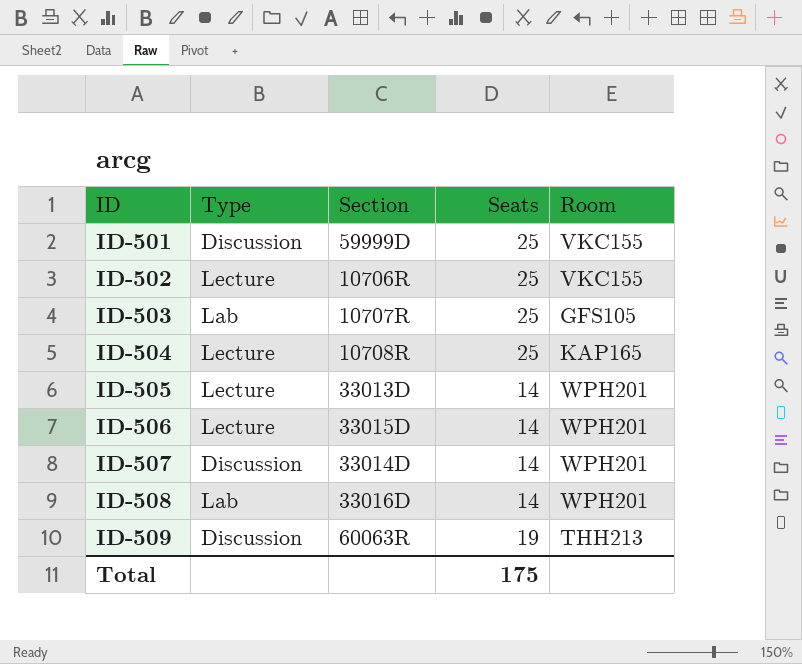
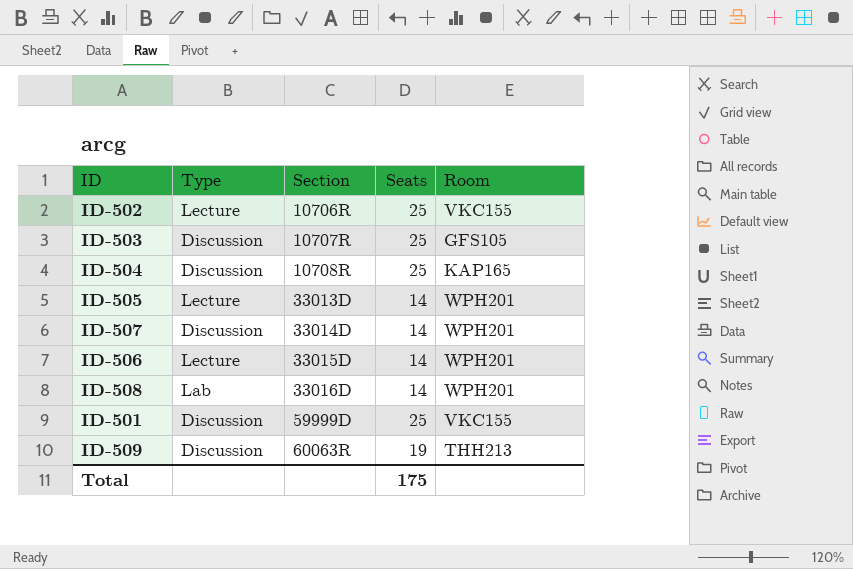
row order: ID ascending -> Section ascending
ID-503 | Type: Lab -> Discussion
ID-504 | Type: Lecture -> Discussion

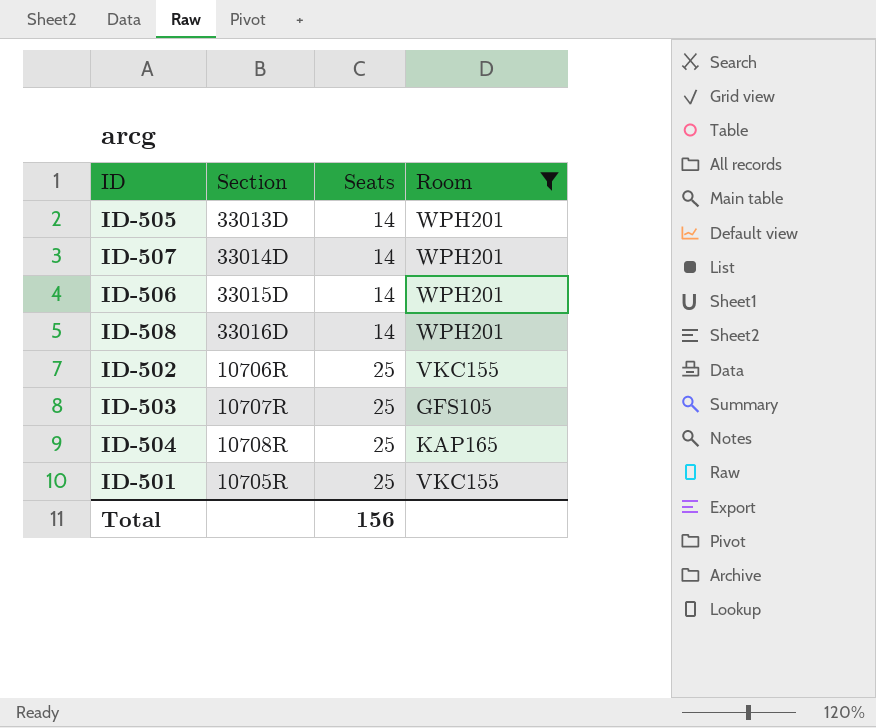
filter: none -> Room != THH213
row order: Section ascending -> Seats ascending
column Type | position: 2 -> none
ID-501 | Section: 59999D -> 10705R
Total | Seats: 175 -> 156

